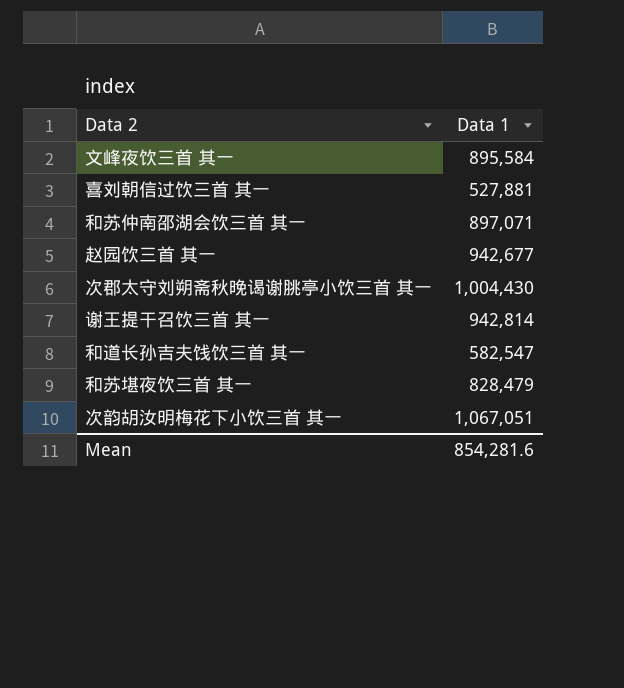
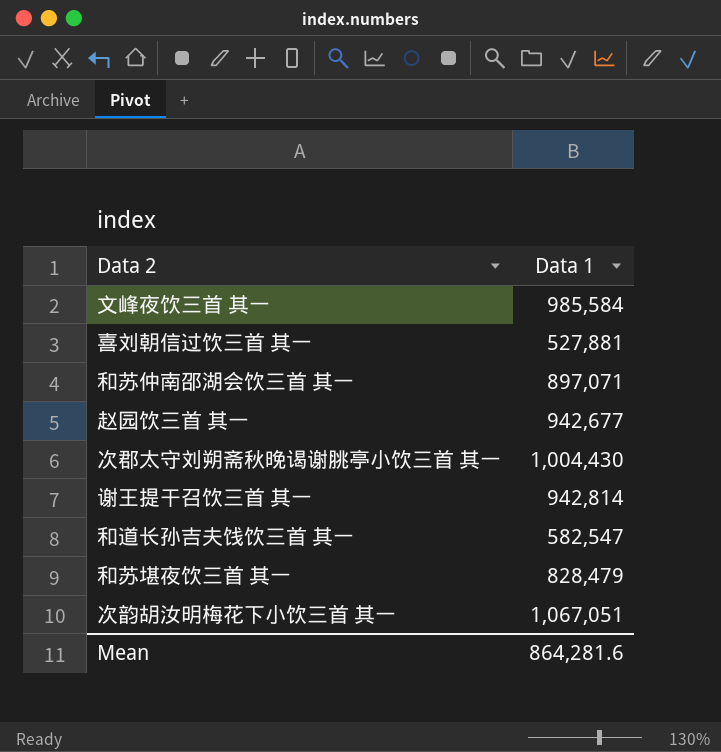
文峰夜饮三首 其一 | Data 1: 895,584 -> 985,584
Mean | Data 1: 854,281.6 -> 864,281.6

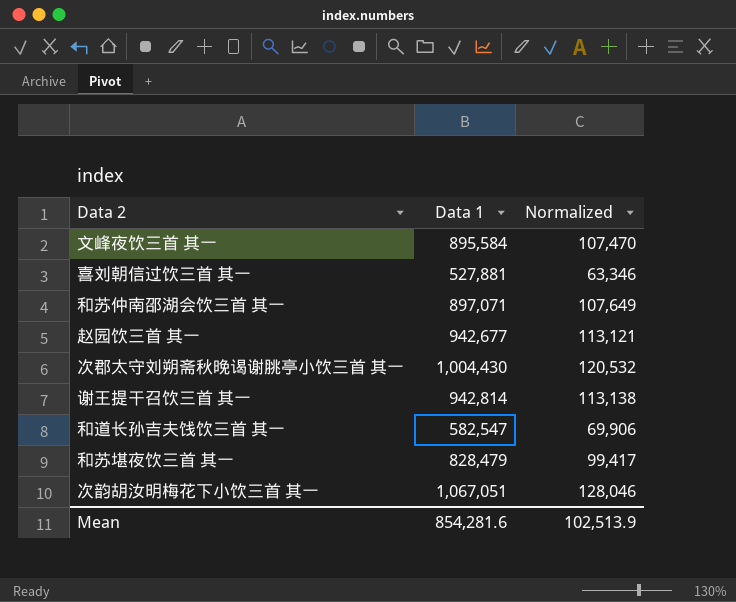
column Normalized | formula: none -> [Data 1] * 0.12
文峰夜饮三首 其一 | Data 1: 985,584 -> 895,584
Mean | Data 1: 864,281.6 -> 854,281.6

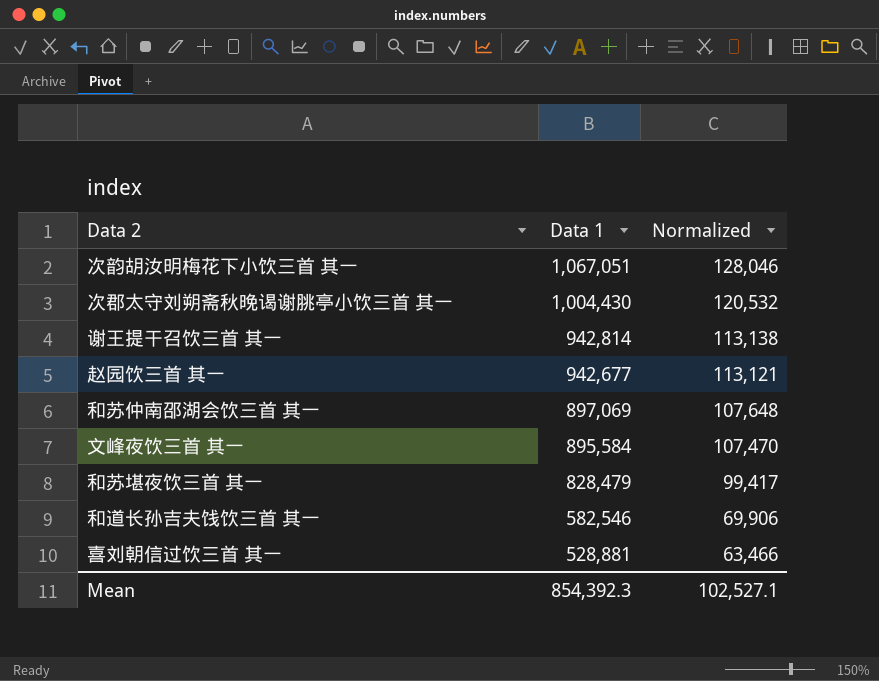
row order: none -> Data 1 descending
和苏仲南邵湖会饮三首 其一 | Data 1: 897,071 -> 897,069
和苏仲南邵湖会饮三首 其一 | Normalized: 107,649 -> 107,648
和道长孙吉夫饯饮三首 其一 | Data 1: 582,547 -> 582,546
喜刘朝信过饮三首 其一 | Data 1: 527,881 -> 528,881
喜刘朝信过饮三首 其一 | Normalized: 63,346 -> 63,466
Mean | Data 1: 854,281.6 -> 854,392.3
Mean | Normalized: 102,513.9 -> 102,527.1

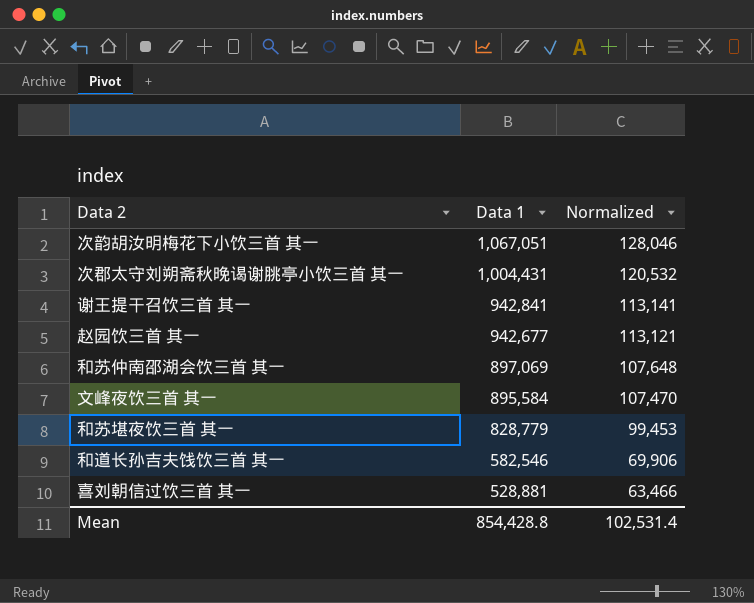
次郡太守刘朔斋秋晚谒谢脁亭小饮三首 其一 | Data 1: 1,004,430 -> 1,004,431
谢王提干召饮三首 其一 | Data 1: 942,814 -> 942,841
谢王提干召饮三首 其一 | Normalized: 113,138 -> 113,141
和苏堪夜饮三首 其一 | Data 1: 828,479 -> 828,779
和苏堪夜饮三首 其一 | Normalized: 99,417 -> 99,453
Mean | Data 1: 854,392.3 -> 854,428.8
Mean | Normalized: 102,527.1 -> 102,531.4

